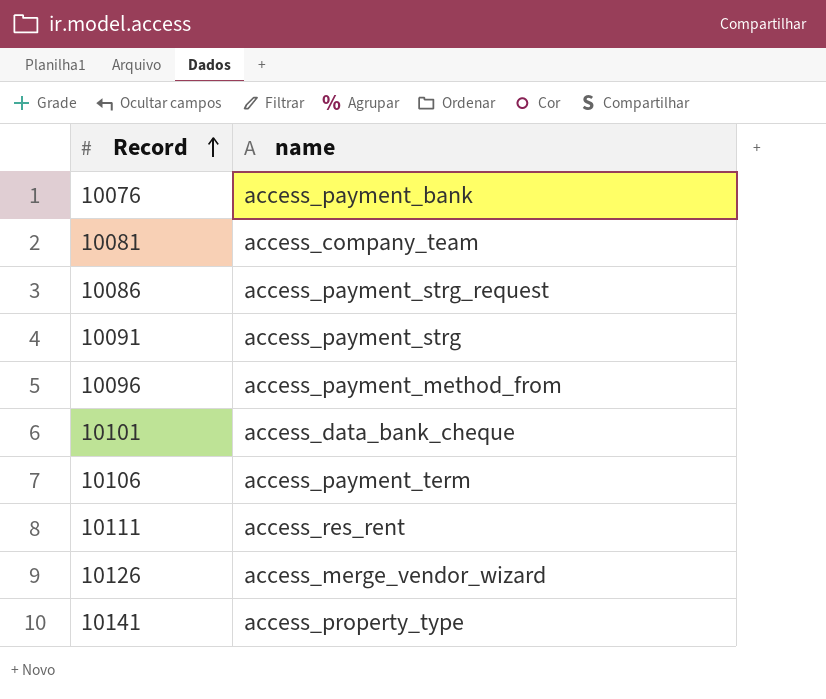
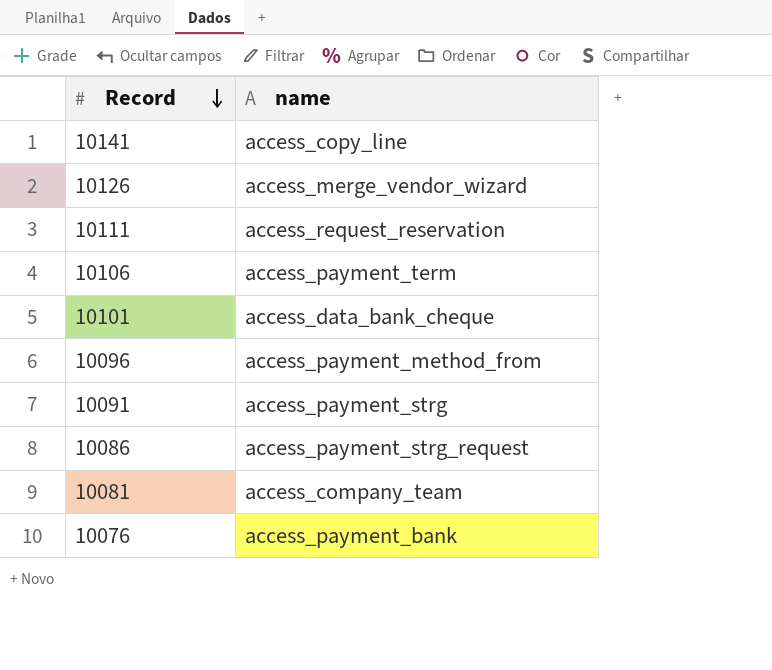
row order: Record ascending -> Record descending
10141 | name: access_property_type -> access_copy_line
10111 | name: access_res_rent -> access_request_reservation

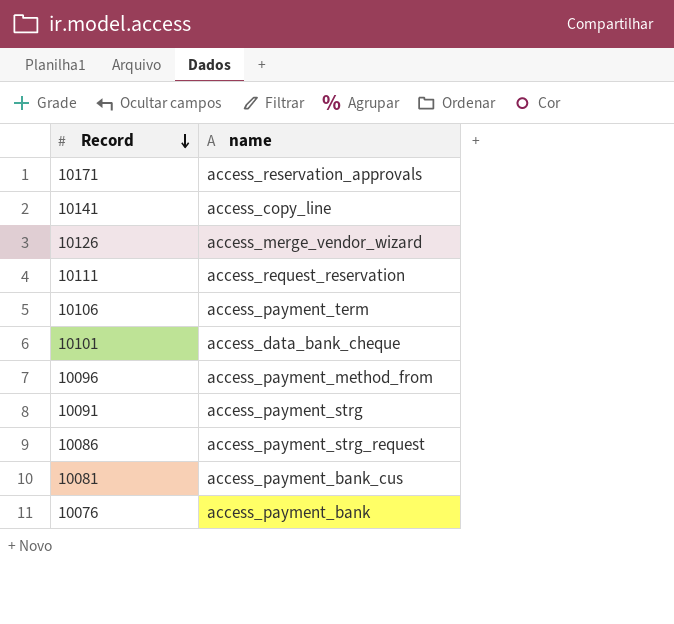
row 10171: none -> access_reservation_approvals
10081 | name: access_company_team -> access_payment_bank_cus

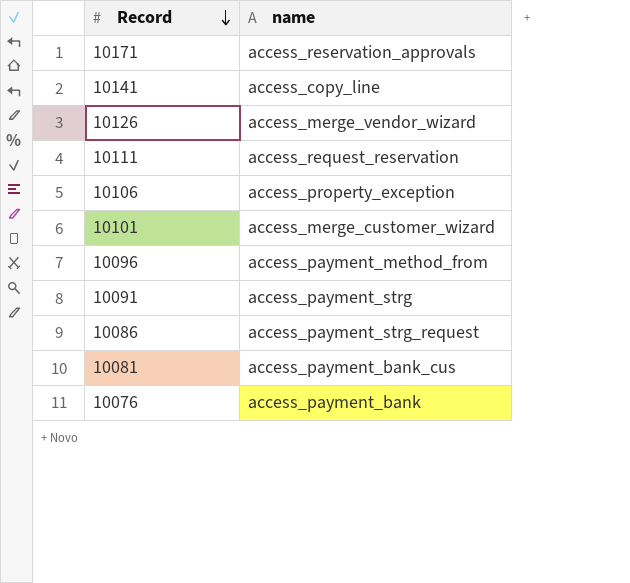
10106 | name: access_payment_term -> access_property_exception
10101 | name: access_data_bank_cheque -> access_merge_customer_wizard

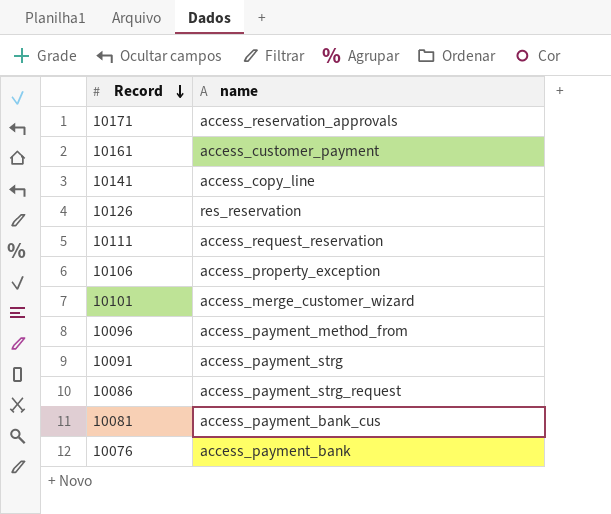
row 10161: none -> access_customer_payment
10126 | name: access_merge_vendor_wizard -> res_reservation

